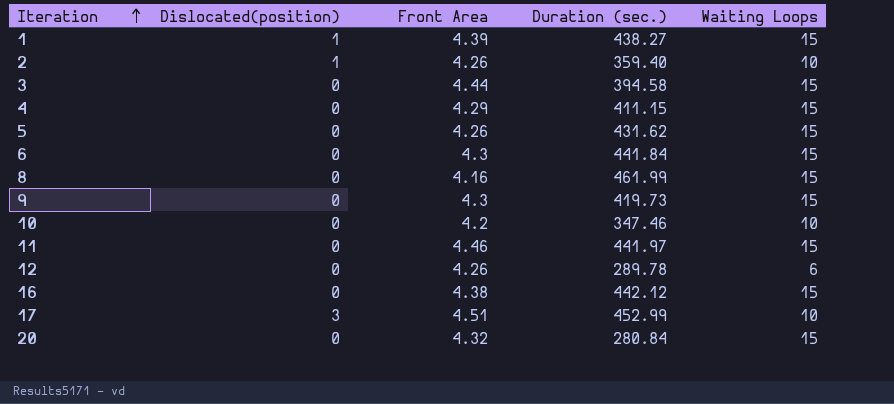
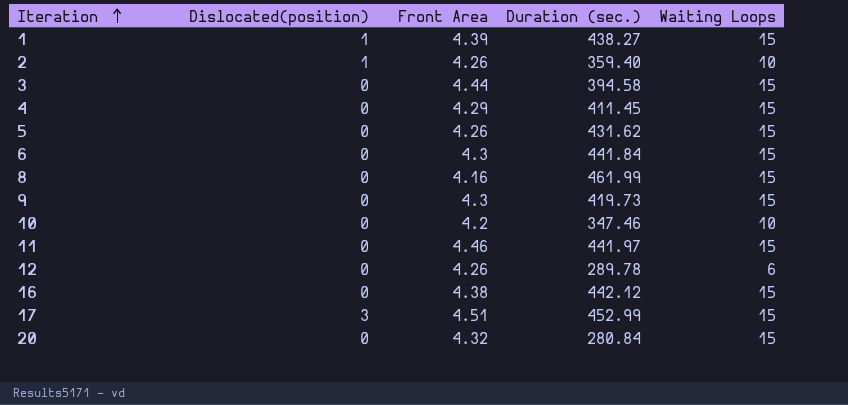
4 | Duration (sec.): 411.15 -> 411.45
17 | Waiting Loops: 10 -> 15

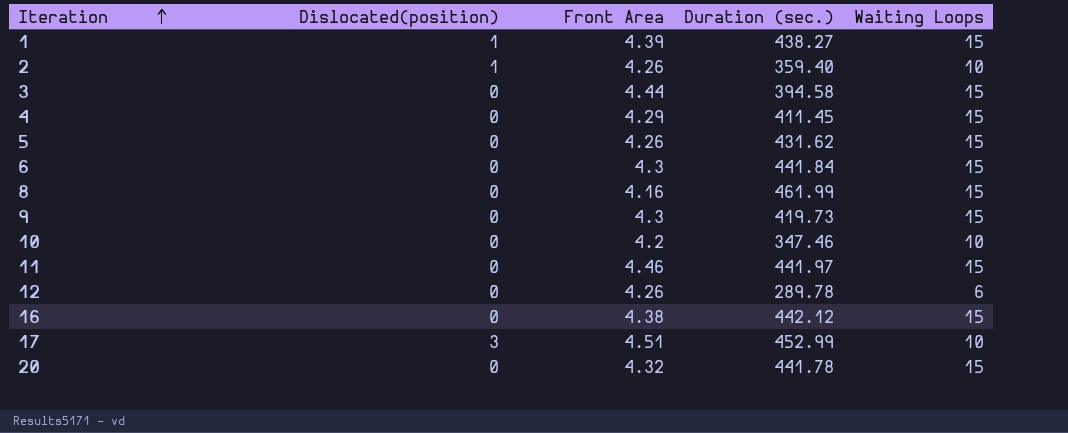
17 | Waiting Loops: 15 -> 10
20 | Duration (sec.): 280.84 -> 441.78

